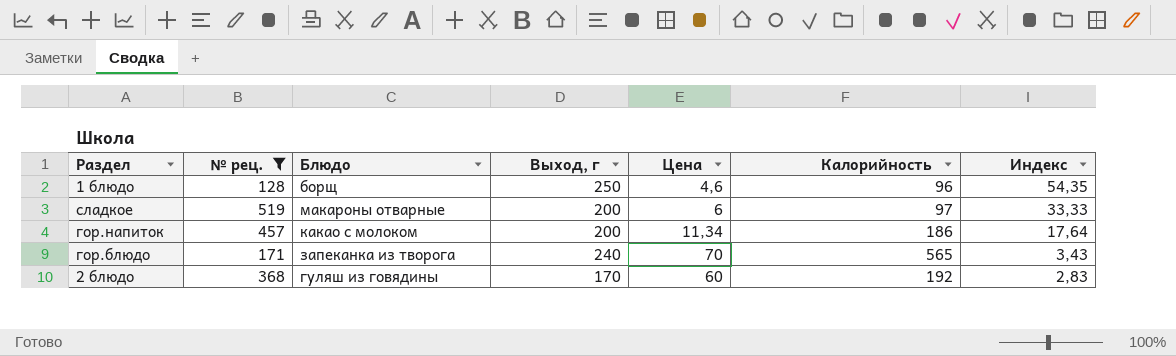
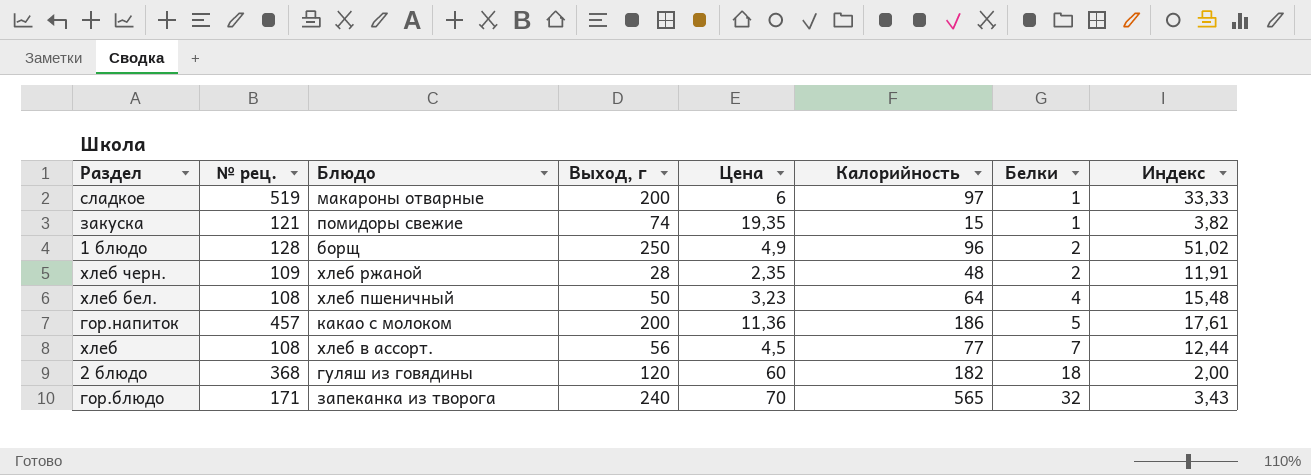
filter: № рец. >= 128 -> none
row order: Индекс descending -> Белки ascending
column Белки | position: none -> 7
1 блюдо | Цена: 4,6 -> 4,9
1 блюдо | Индекс: 54,35 -> 51,02
гор.напиток | Цена: 11,34 -> 11,36
гор.напиток | Индекс: 17,64 -> 17,61
2 блюдо | Выход, г: 170 -> 120
2 блюдо | Калорийность: 192 -> 182
2 блюдо | Индекс: 2,83 -> 2,00

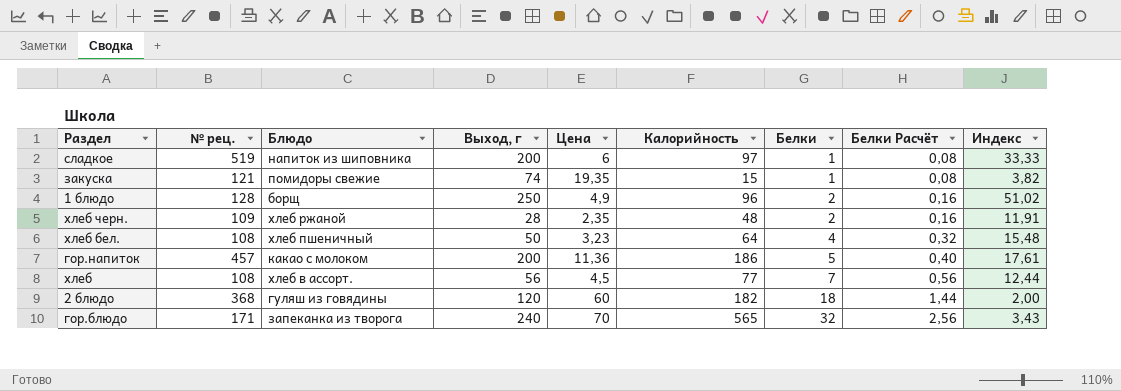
column Белки Расчёт | formula: none -> [Белки] * 0,08
сладкое | Блюдо: макароны отварные -> напиток из шиповника

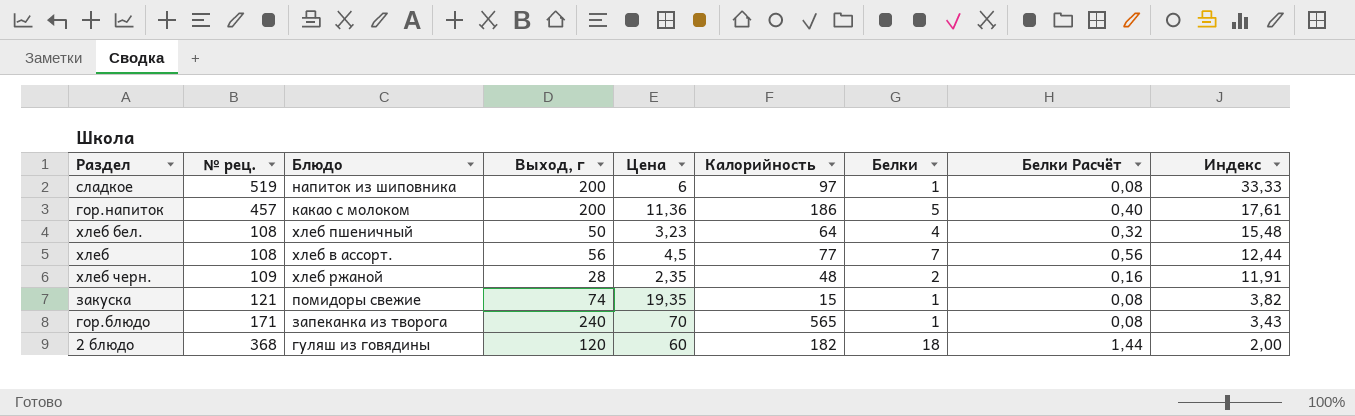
row order: Белки ascending -> Индекс descending
row 1 блюдо: 128 | борщ | 250 | 4,9 | 96 | 2 | 0,16 | 51,02 -> none
гор.блюдо | Белки: 32 -> 1
гор.блюдо | Белки Расчёт: 2,56 -> 0,08

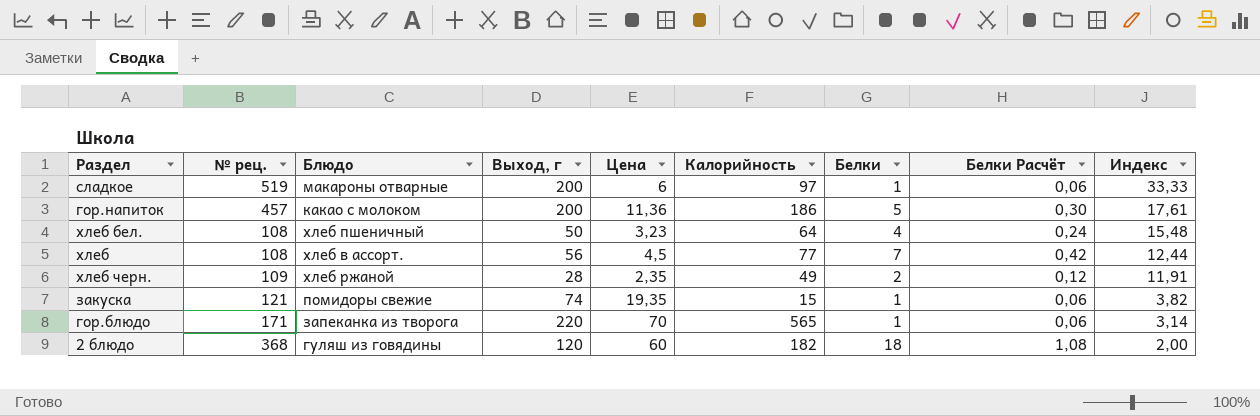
column Белки Расчёт | formula: [Белки] * 0,08 -> [Белки] * 0,06
сладкое | Блюдо: напиток из шиповника -> макароны отварные
хлеб черн. | Калорийность: 48 -> 49
гор.блюдо | Выход, г: 240 -> 220
гор.блюдо | Индекс: 3,43 -> 3,14

